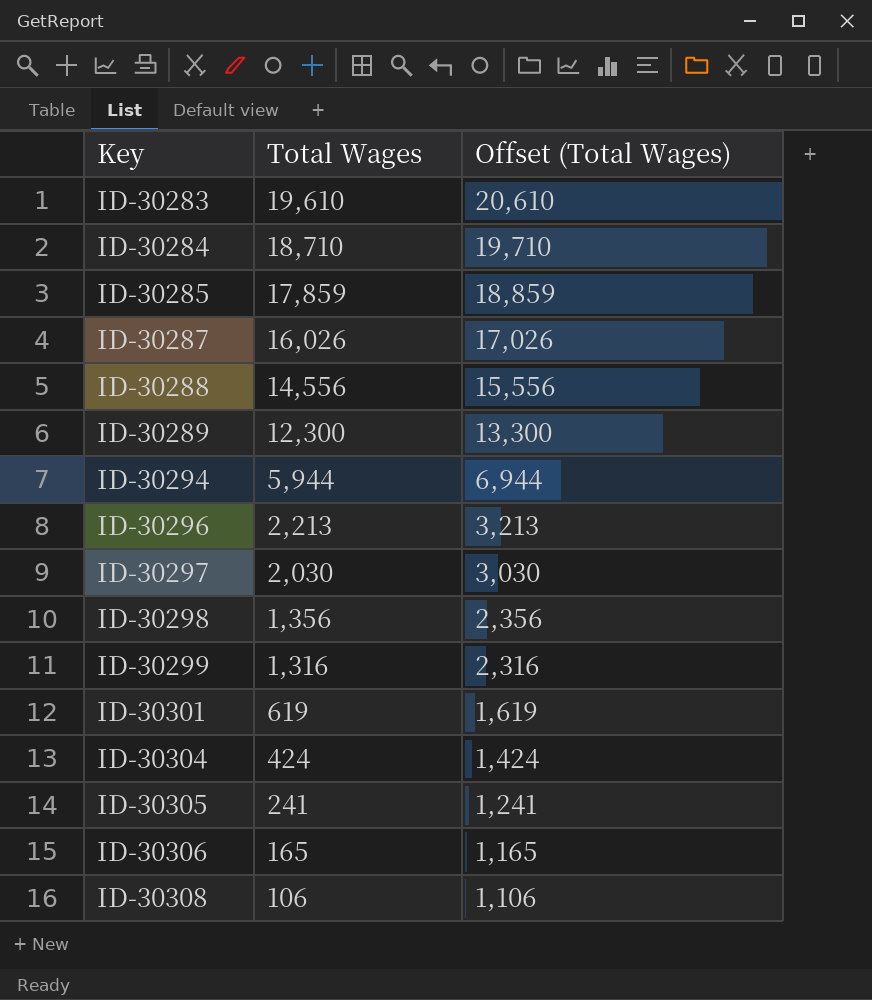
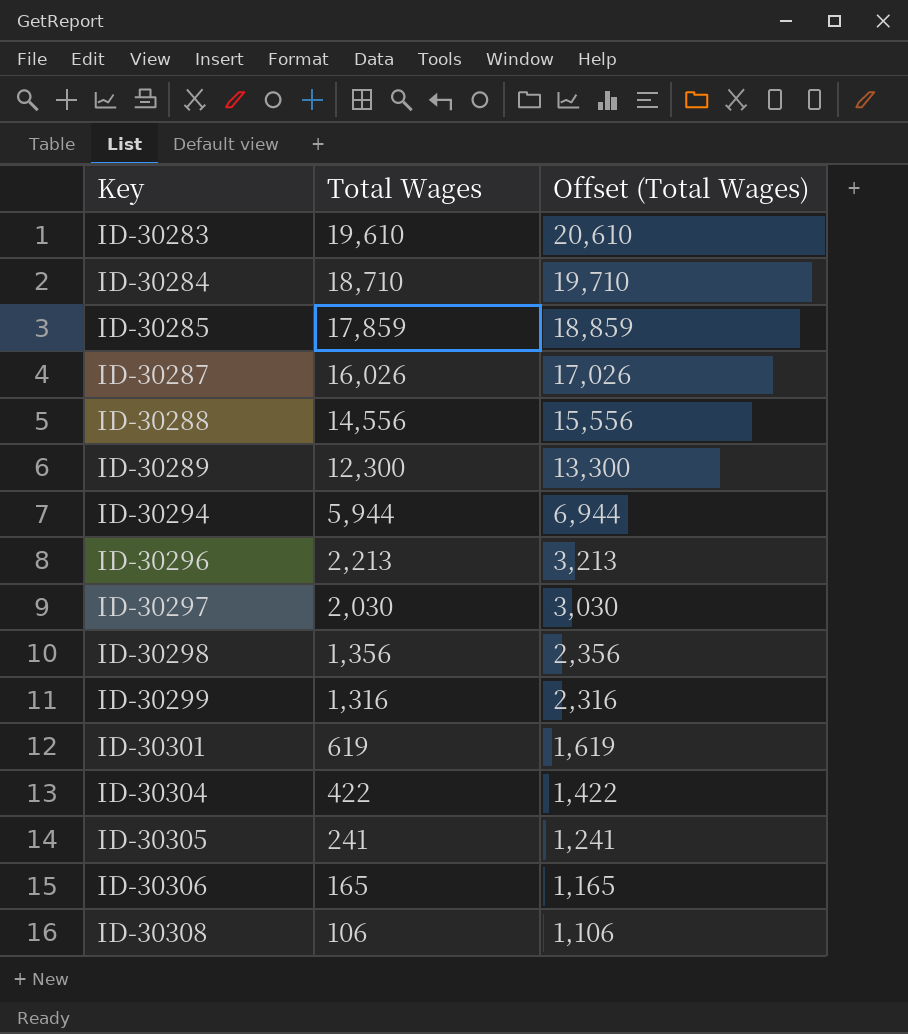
ID-30304 | Total Wages: 424 -> 422
ID-30304 | Offset (Total Wages): 1,424 -> 1,422

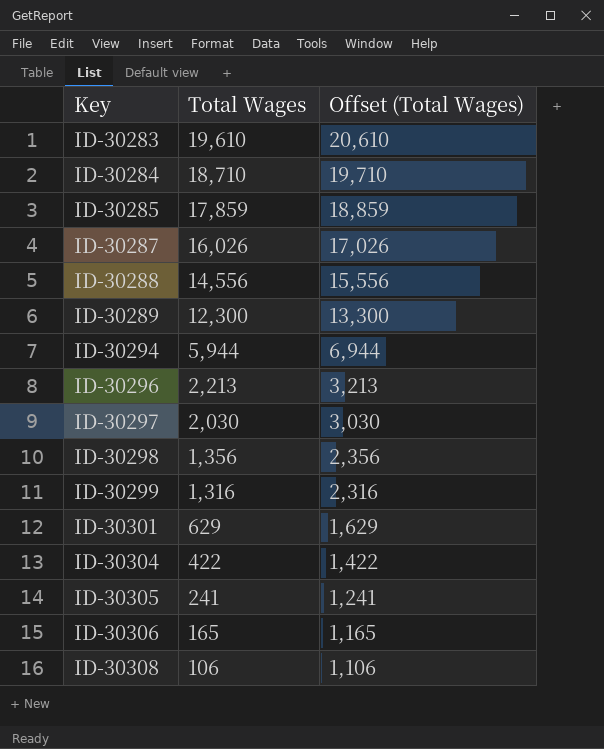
ID-30301 | Total Wages: 619 -> 629
ID-30301 | Offset (Total Wages): 1,619 -> 1,629

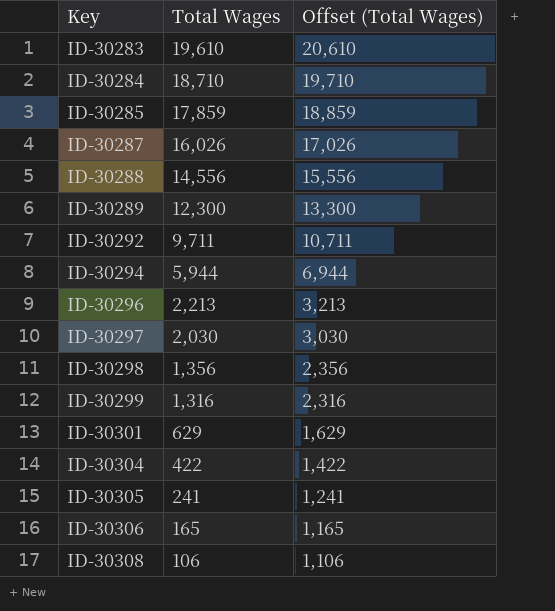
row ID-30292: none -> 9,711 | 10,711

